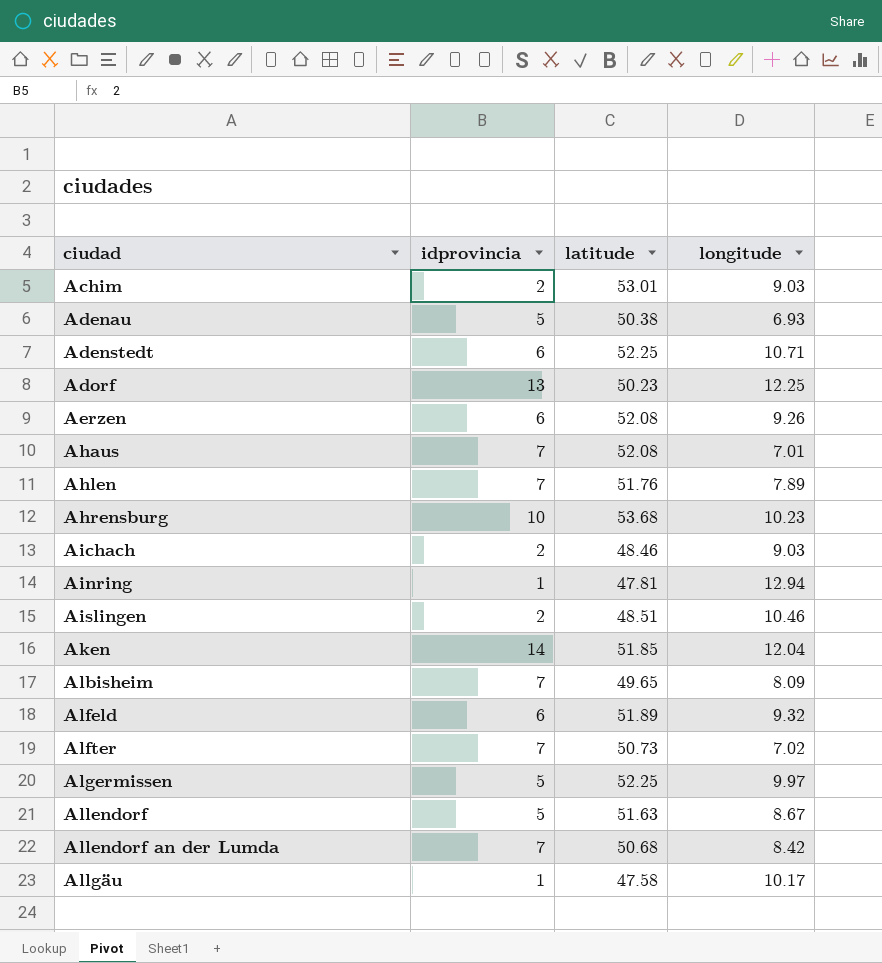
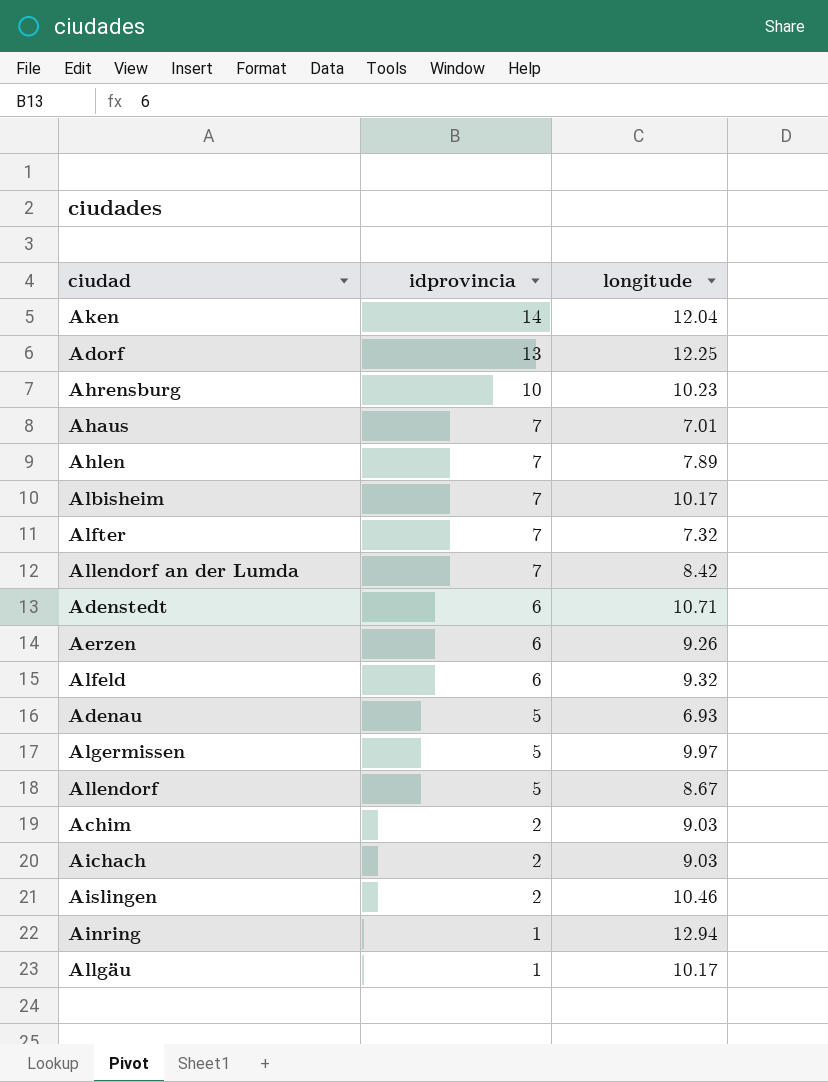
row order: ciudad ascending -> idprovincia descending
column latitude | position: 3 -> none
Albisheim | longitude: 8.09 -> 10.17
Alfter | longitude: 7.02 -> 7.32

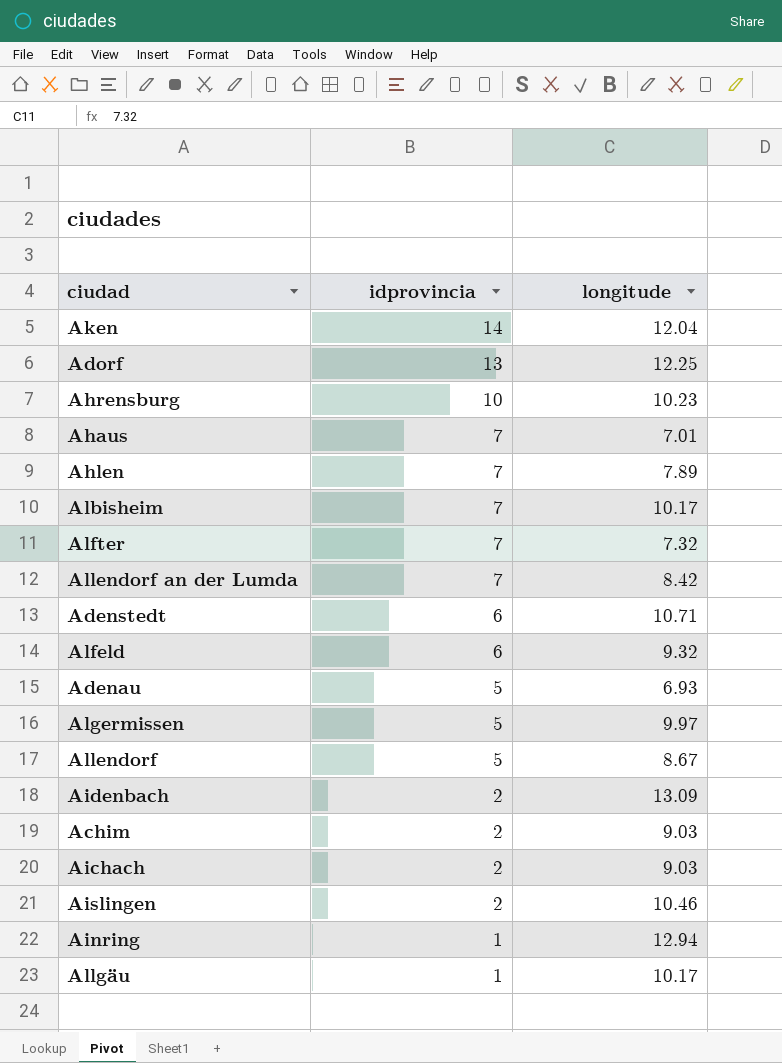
row Aerzen: 6 | 9.26 -> none
row Aidenbach: none -> 2 | 13.09

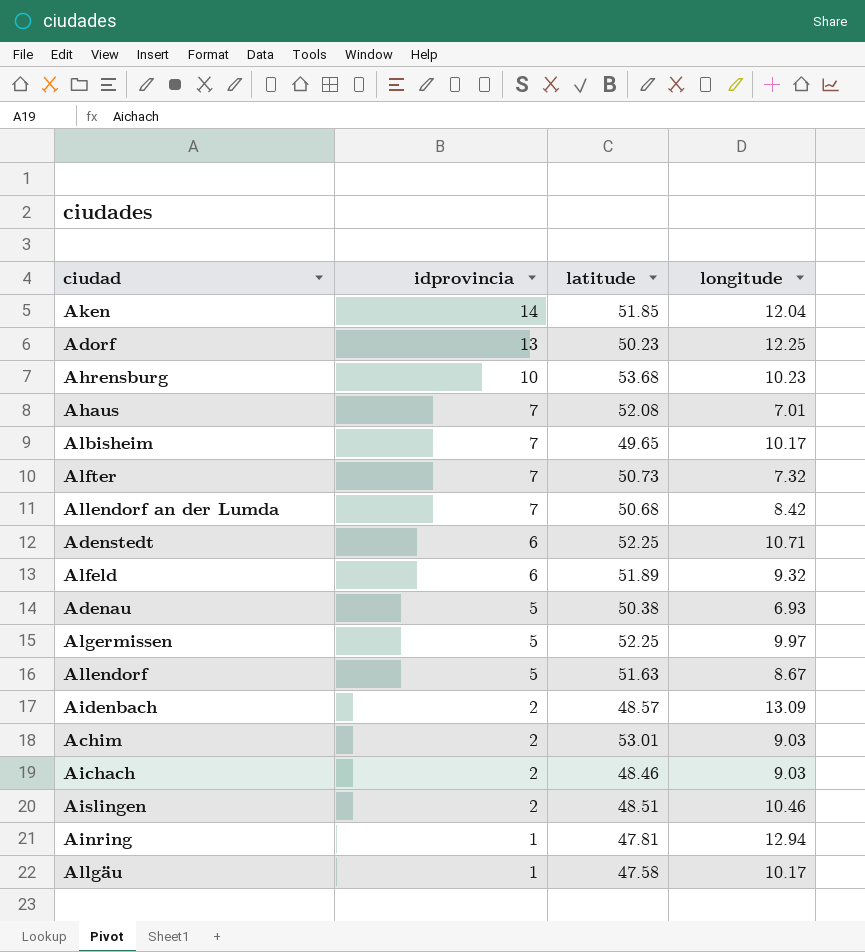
column latitude | position: none -> 3
row Ahlen: 7 | 7.89 -> none

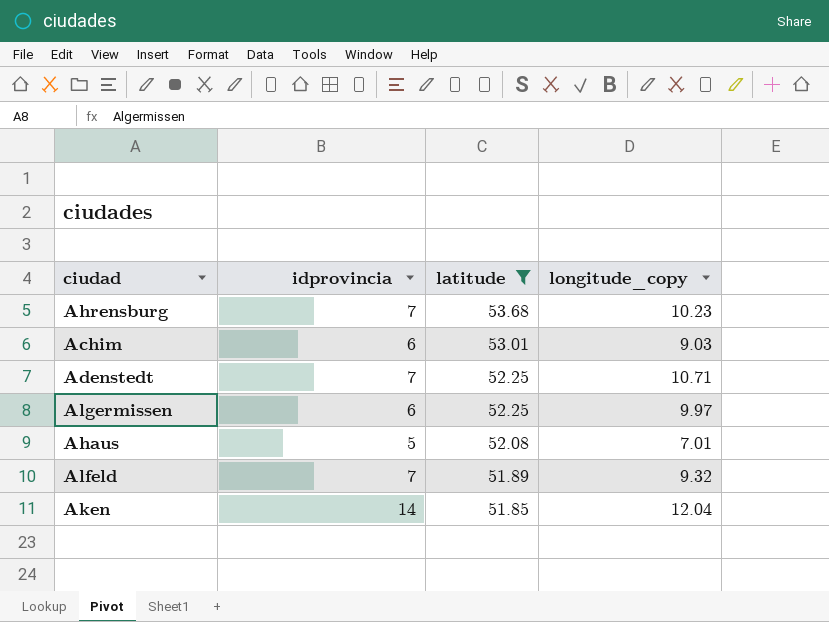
filter: none -> latitude >= 51.85
row order: idprovincia descending -> latitude descending
column name: longitude -> longitude_copy
Ahrensburg | idprovincia: 10 -> 7
Achim | idprovincia: 2 -> 6
Adenstedt | idprovincia: 6 -> 7
Algermissen | idprovincia: 5 -> 6
Ahaus | idprovincia: 7 -> 5
Alfeld | idprovincia: 6 -> 7

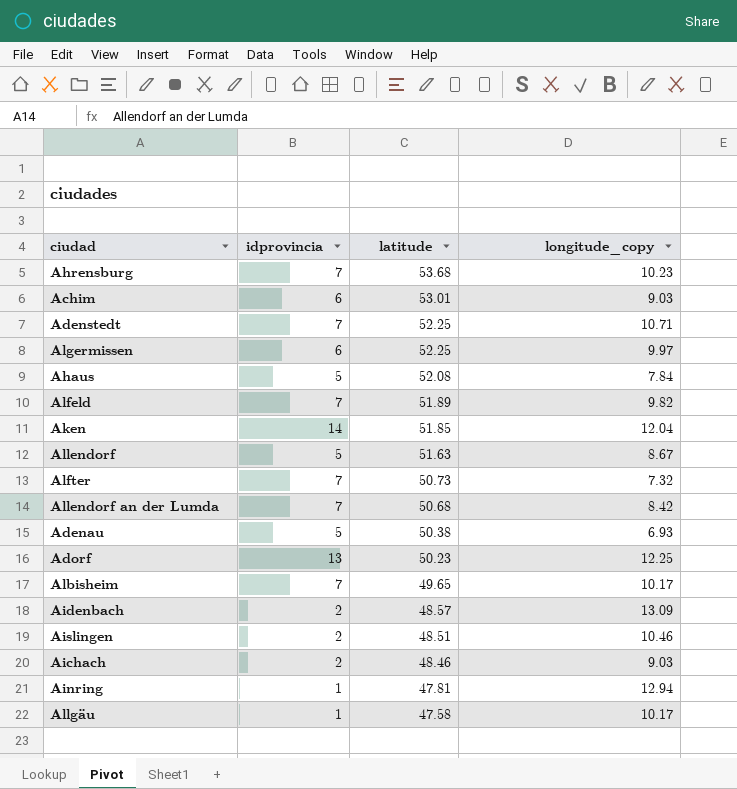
filter: latitude >= 51.85 -> none
Ahaus | longitude_copy: 7.01 -> 7.84
Alfeld | longitude_copy: 9.32 -> 9.82

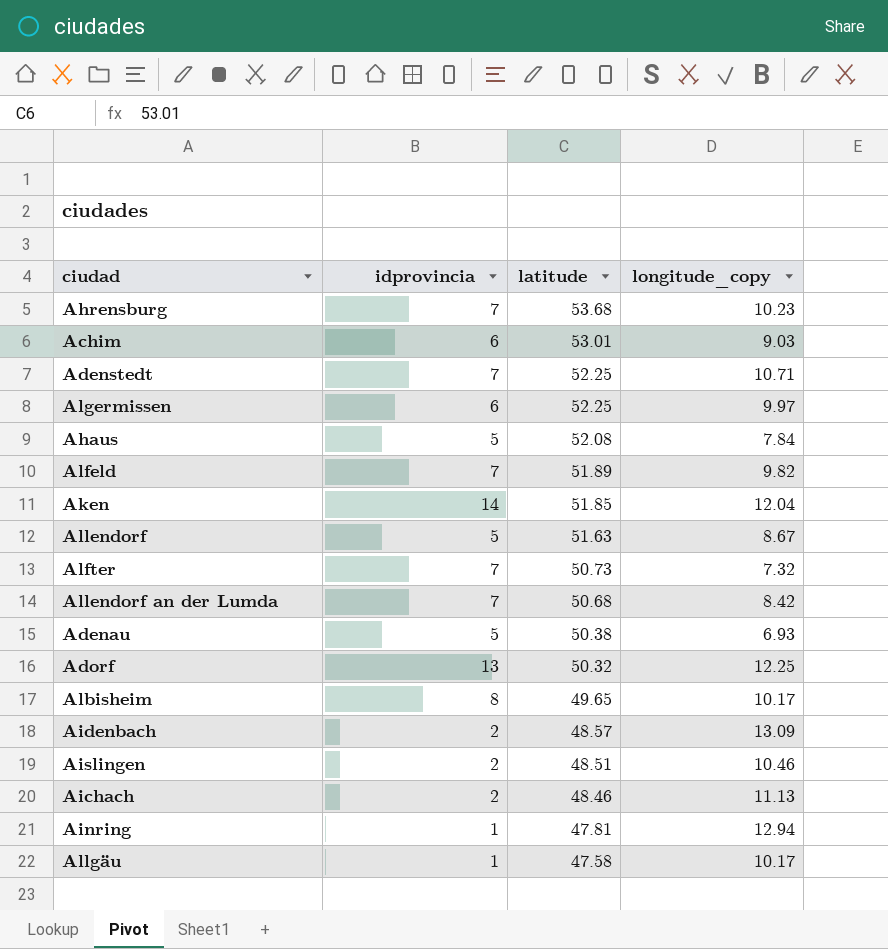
Adorf | latitude: 50.23 -> 50.32
Albisheim | idprovincia: 7 -> 8
Aichach | longitude_copy: 9.03 -> 11.13

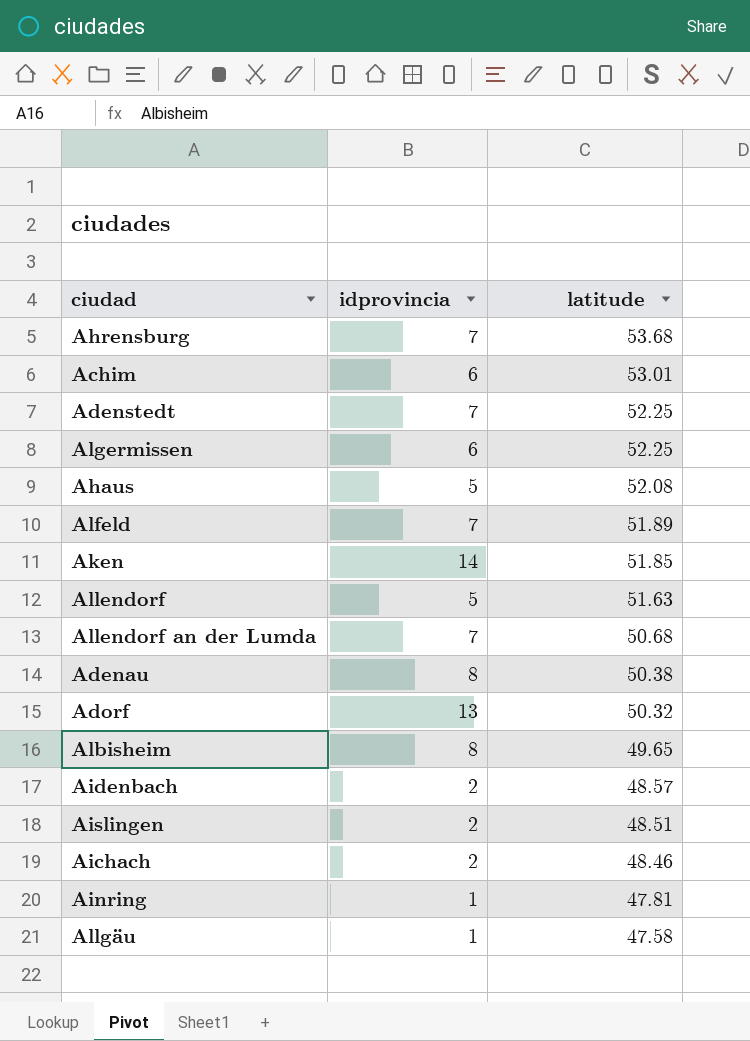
column longitude_copy | position: 4 -> none
row Alfter: 7 | 50.73 | 7.32 -> none
Adenau | idprovincia: 5 -> 8

